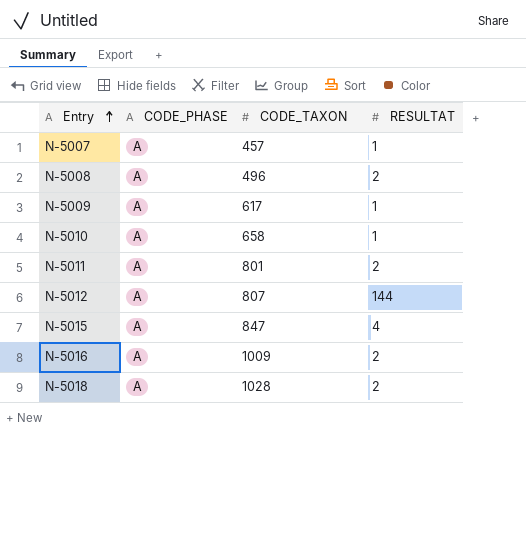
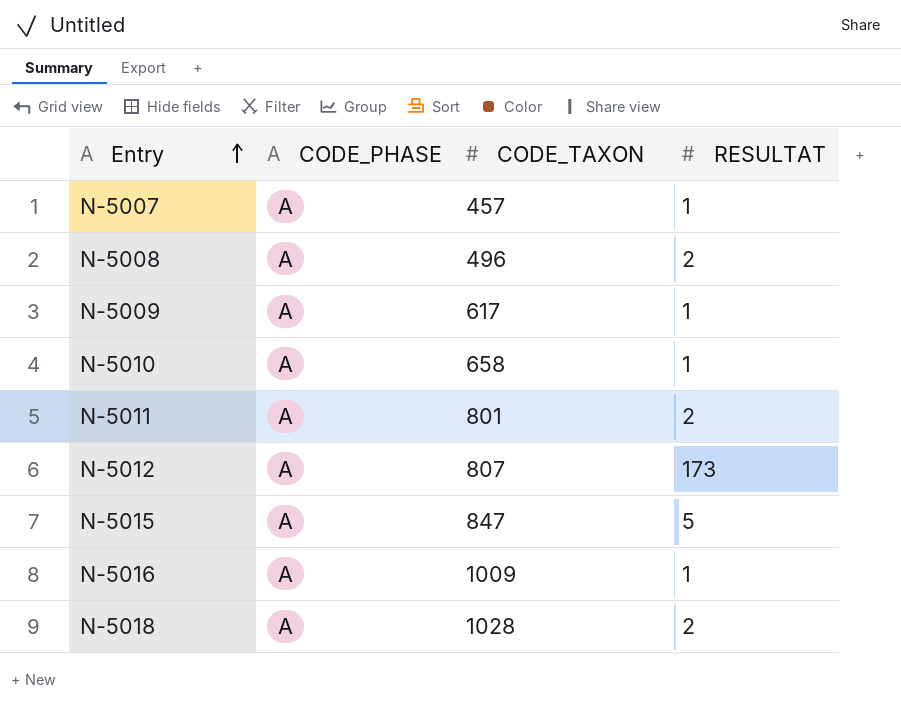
N-5012 | RESULTAT: 144 -> 173
N-5015 | RESULTAT: 4 -> 5
N-5016 | RESULTAT: 2 -> 1

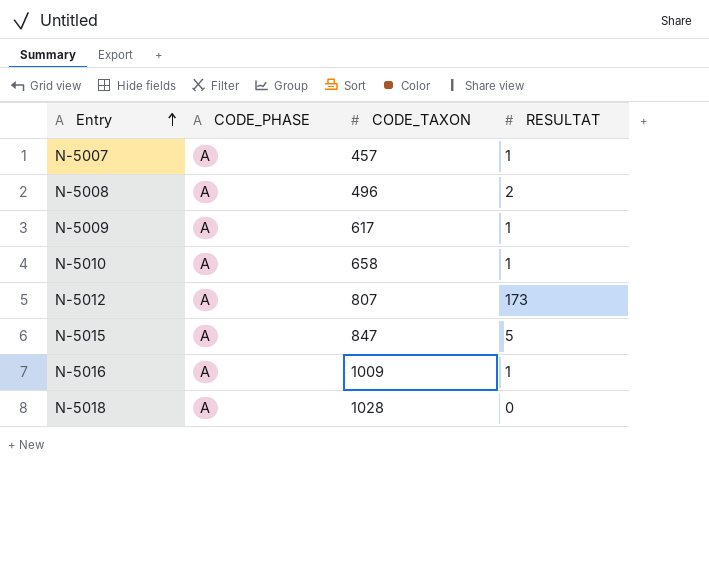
row N-5011: A | 801 | 2 -> none
N-5018 | RESULTAT: 2 -> 0

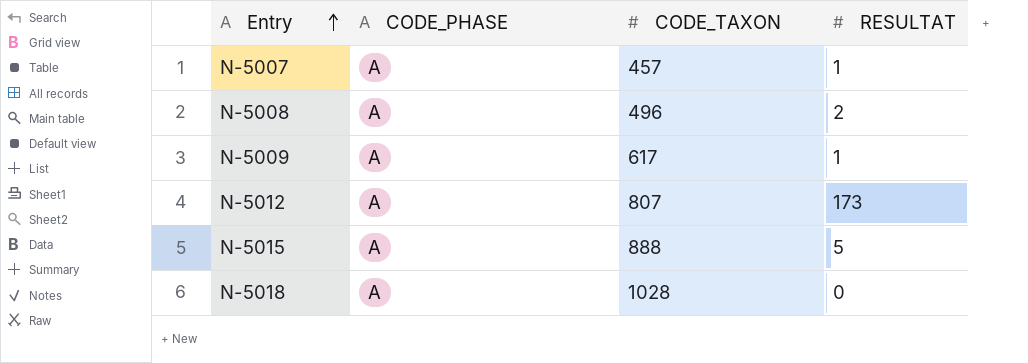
row N-5010: A | 658 | 1 -> none
row N-5016: A | 1009 | 1 -> none
N-5015 | CODE_TAXON: 847 -> 888

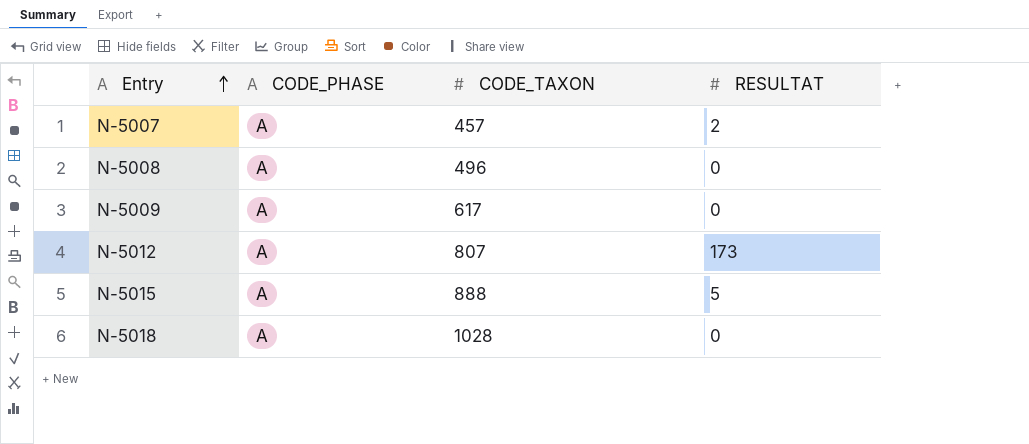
N-5007 | RESULTAT: 1 -> 2
N-5008 | RESULTAT: 2 -> 0
N-5009 | RESULTAT: 1 -> 0

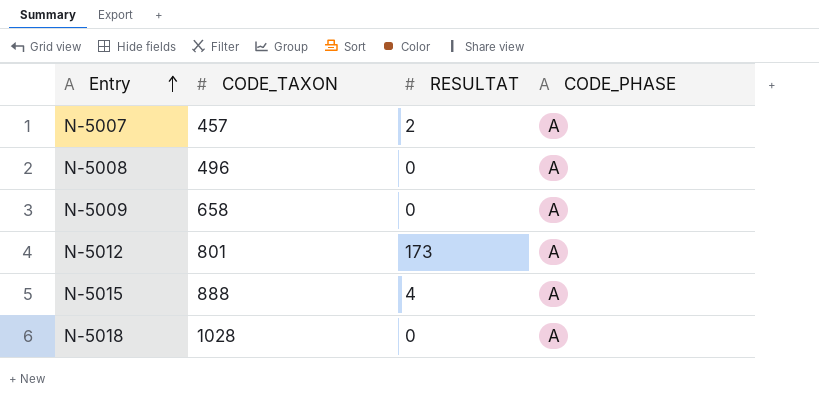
column CODE_PHASE | position: 2 -> 4
N-5009 | CODE_TAXON: 617 -> 658
N-5012 | CODE_TAXON: 807 -> 801
N-5015 | RESULTAT: 5 -> 4

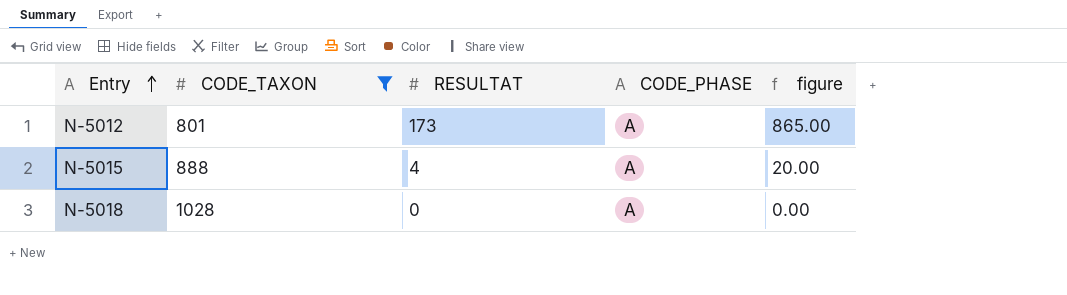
filter: none -> CODE_TAXON >= 801
column figure | formula: none -> [RESULTAT] * 5

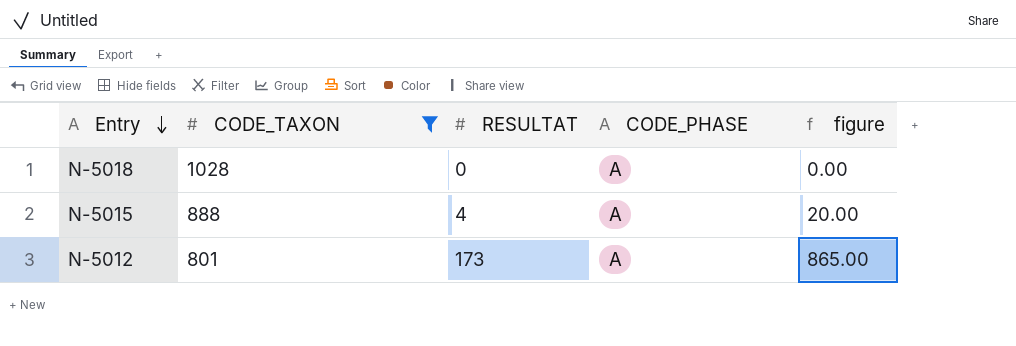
row order: Entry ascending -> Entry descending

